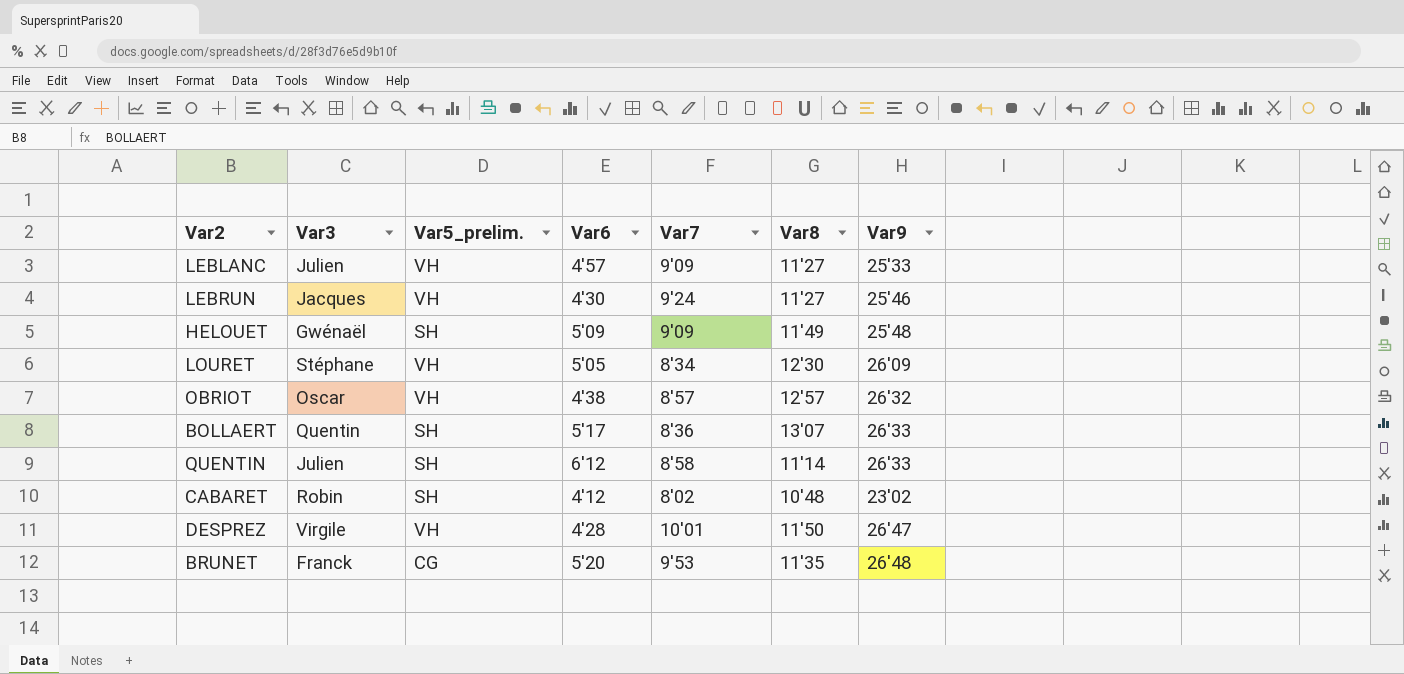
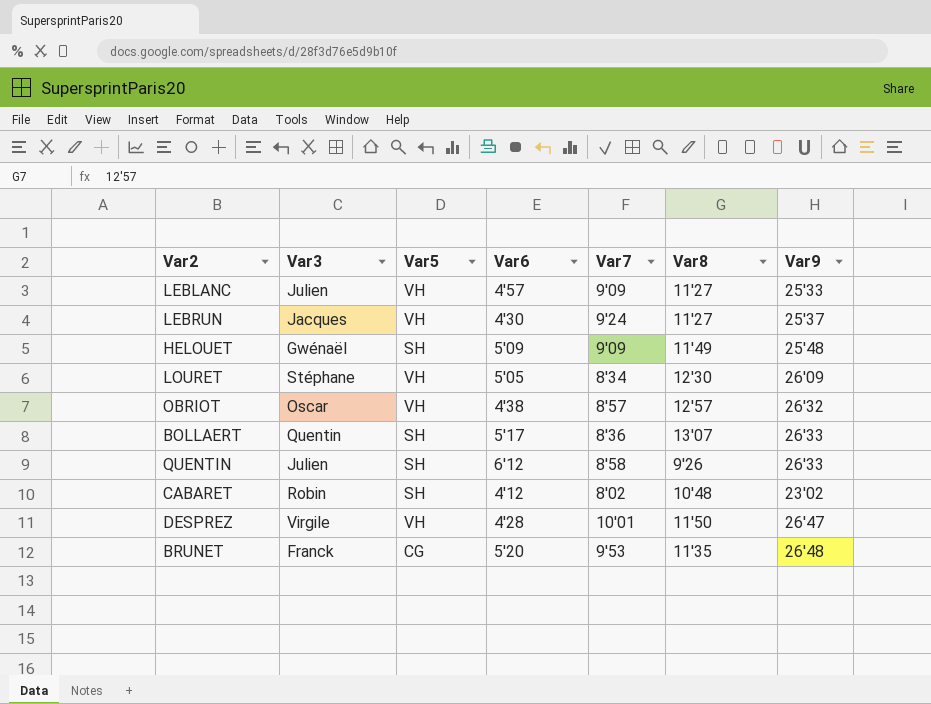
column name: Var5_prelim. -> Var5
LEBRUN | Var9: 25'46 -> 25'37
QUENTIN | Var8: 11'14 -> 9'26

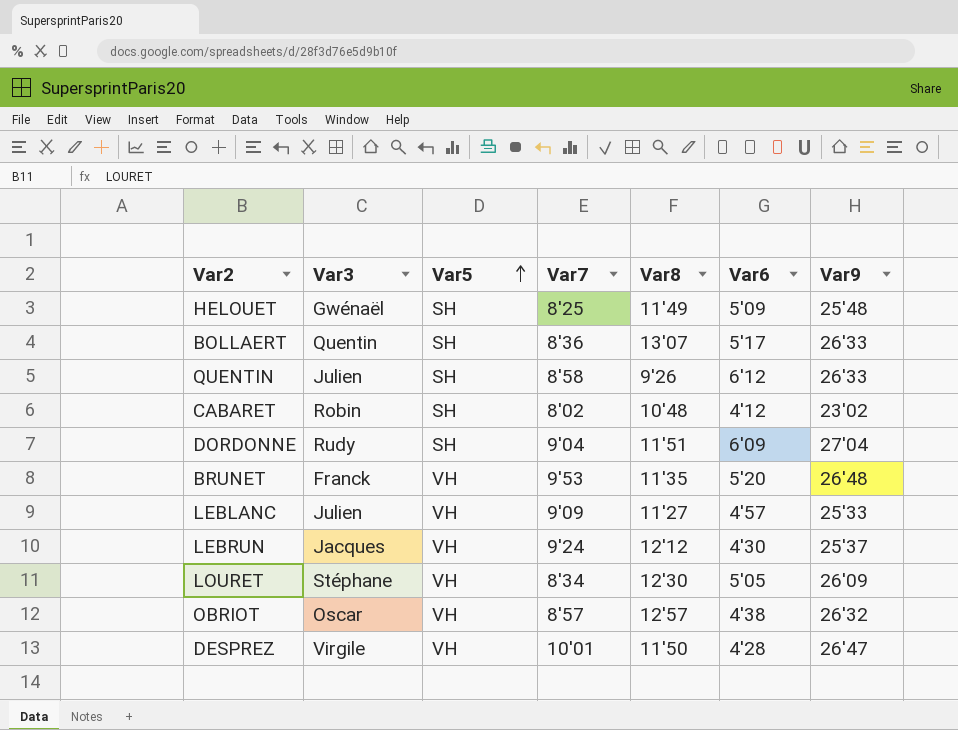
row order: none -> Var5 ascending
column Var6 | position: 4 -> 6
HELOUET | Var7: 9'09 -> 8'25
row DORDONNE: none -> Rudy | SH | 9'04 | 11'51 | 6'09 | 27'04
BRUNET | Var5: CG -> VH
LEBRUN | Var8: 11'27 -> 12'12

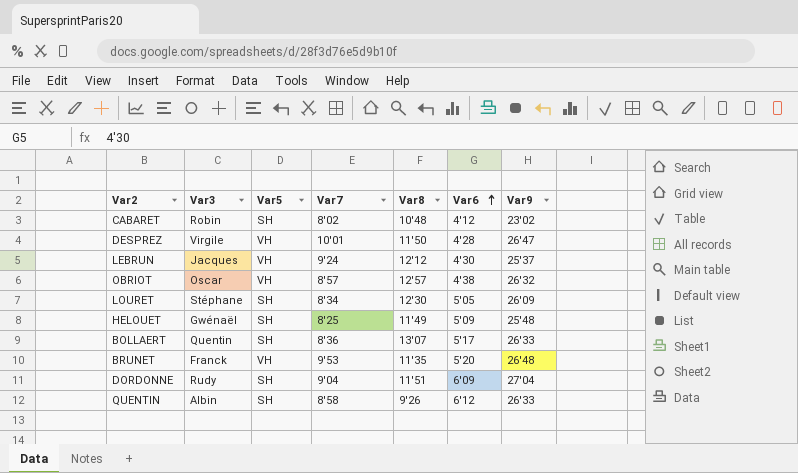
row order: Var5 ascending -> Var6 ascending
row LEBLANC: Julien | VH | 9'09 | 11'27 | 4'57 | 25'33 -> none
LOURET | Var5: VH -> SH
QUENTIN | Var3: Julien -> Albin

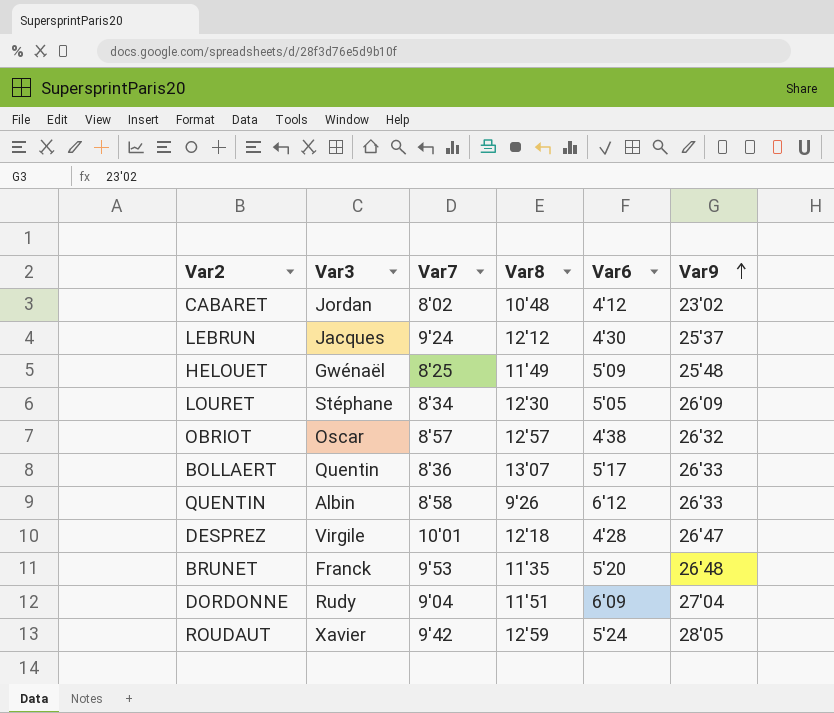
row order: Var6 ascending -> Var9 ascending
column Var5 | position: 3 -> none
CABARET | Var3: Robin -> Jordan
DESPREZ | Var8: 11'50 -> 12'18
row ROUDAUT: none -> Xavier | 9'42 | 12'59 | 5'24 | 28'05

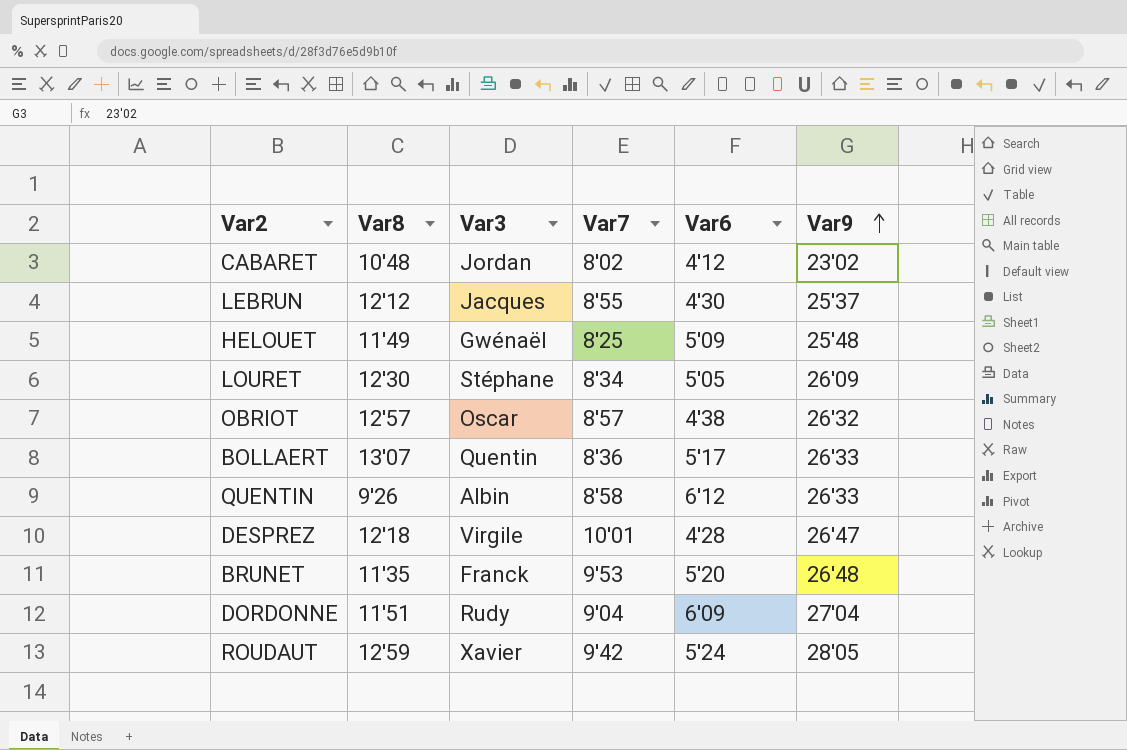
column Var8 | position: 4 -> 2
LEBRUN | Var7: 9'24 -> 8'55

